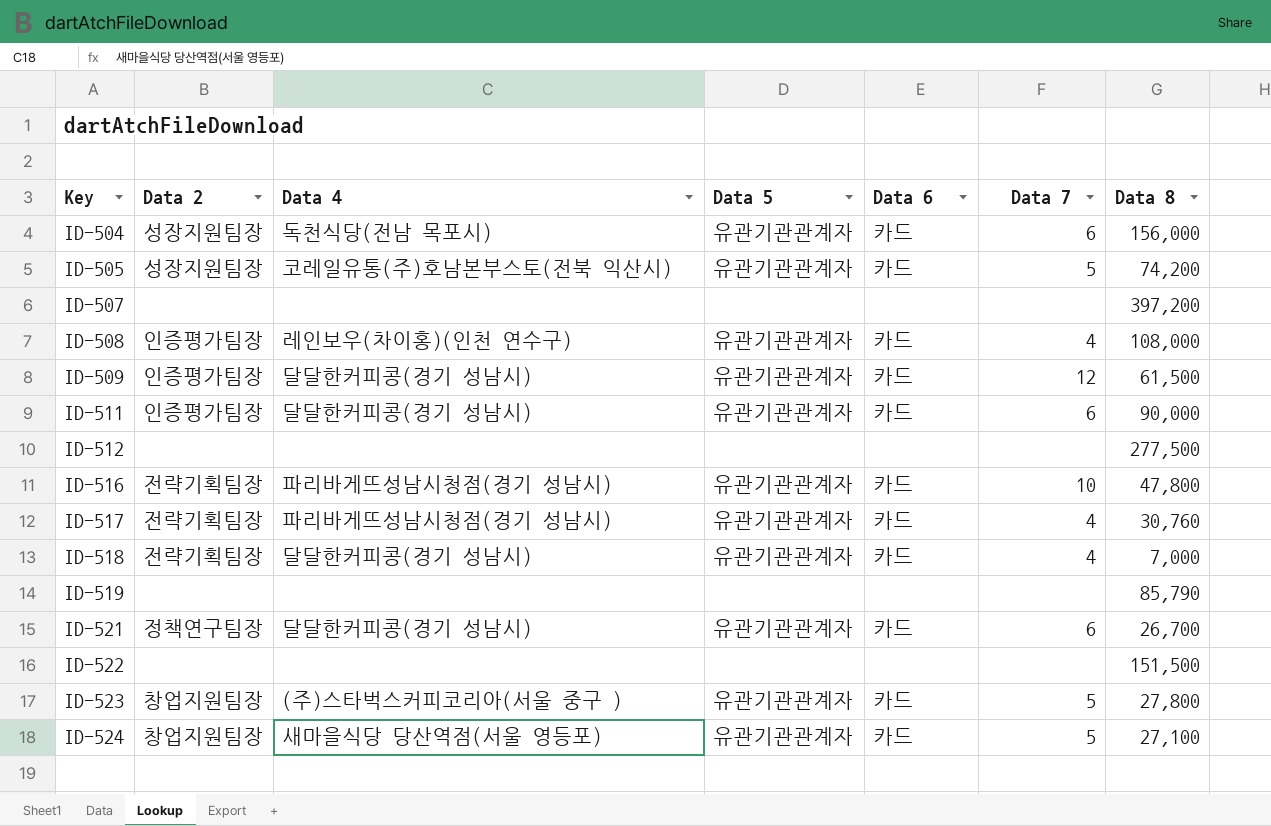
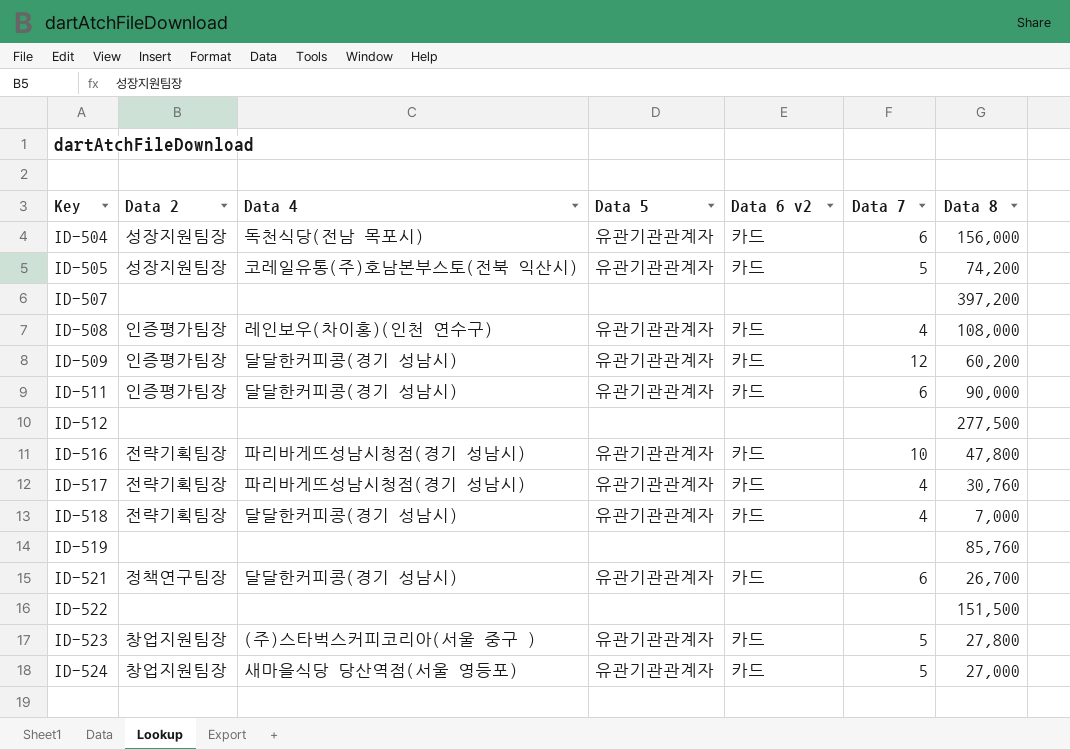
column name: Data 6 -> Data 6 v2
ID-509 | Data 8: 61,500 -> 60,200
ID-519 | Data 8: 85,790 -> 85,760
ID-524 | Data 8: 27,100 -> 27,000

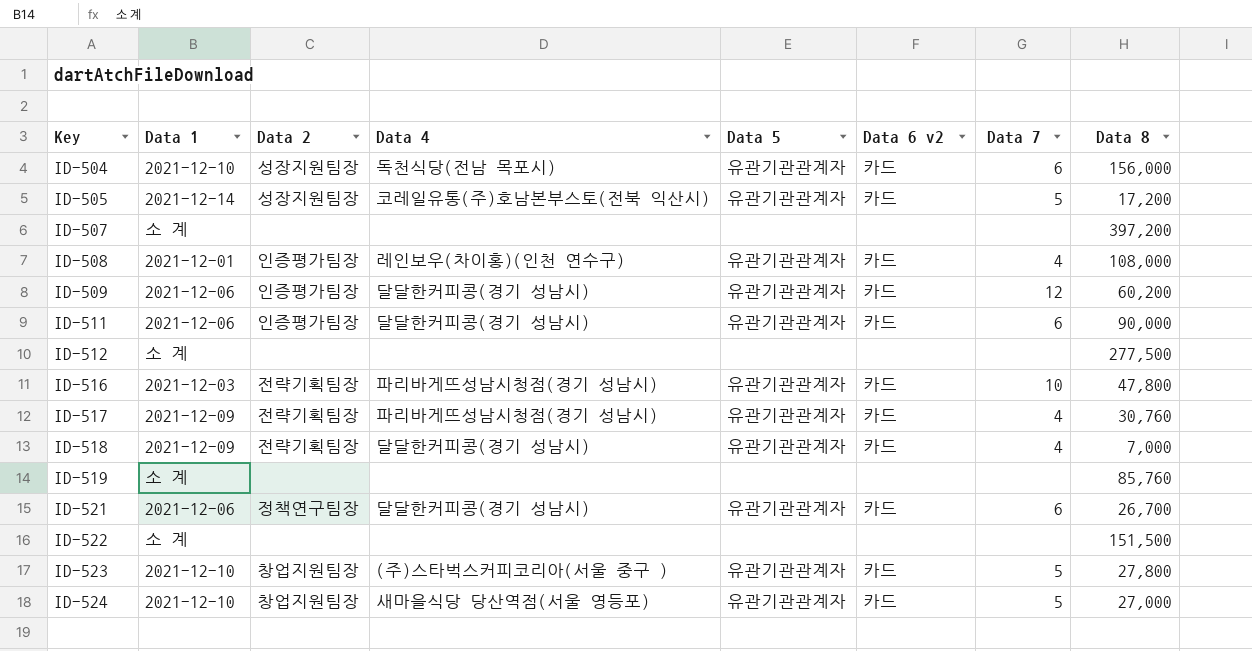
column Data 1 | position: none -> 2
ID-505 | Data 8: 74,200 -> 17,200

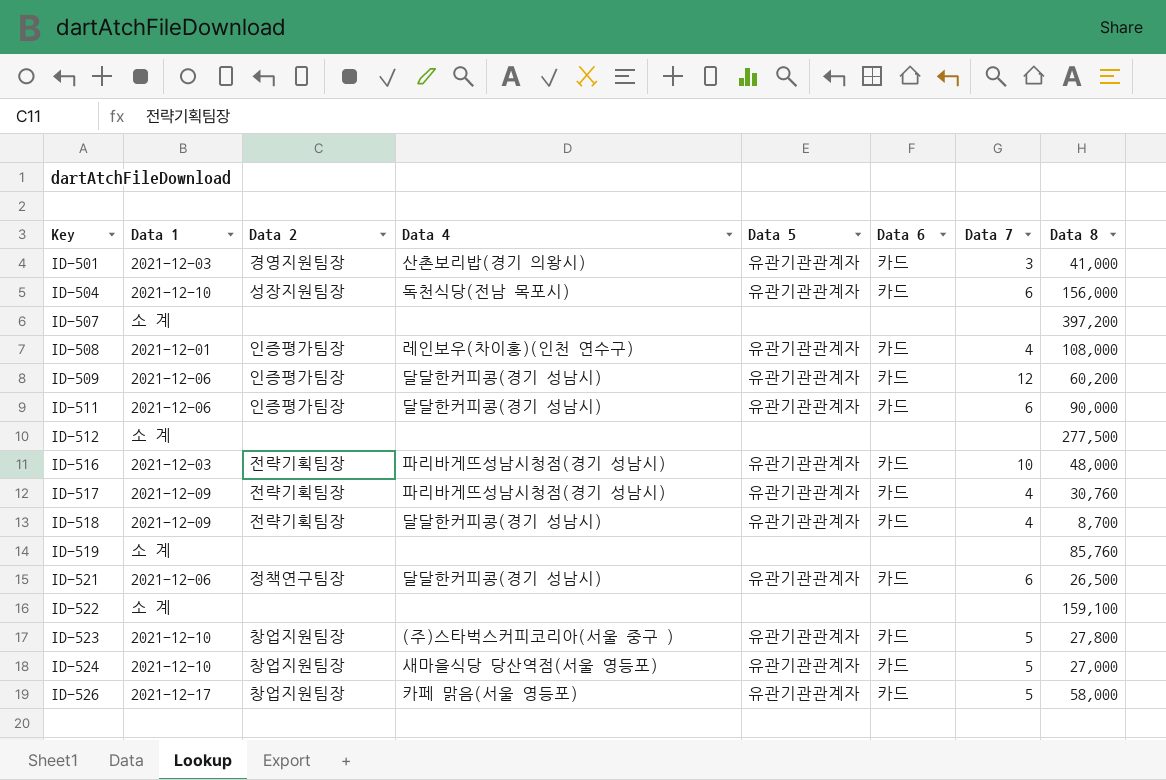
column name: Data 6 v2 -> Data 6
row ID-505: 2021-12-14 | 성장지원팀장 | 코레일유통(주)호남본부스토(전북 익산시) | 유관기관관계자 | 카드 | 5 | 17,200 -> none
row ID-501: none -> 2021-12-03 | 경영지원팀장 | 산촌보리밥(경기 의왕시) | 유관기관관계자 | 카드 | 3 | 41,000
ID-516 | Data 8: 47,800 -> 48,000
ID-518 | Data 8: 7,000 -> 8,700
ID-521 | Data 8: 26,700 -> 26,500
ID-522 | Data 8: 151,500 -> 159,100
row ID-526: none -> 2021-12-17 | 창업지원팀장 | 카페 맑음(서울 영등포) | 유관기관관계자 | 카드 | 5 | 58,000

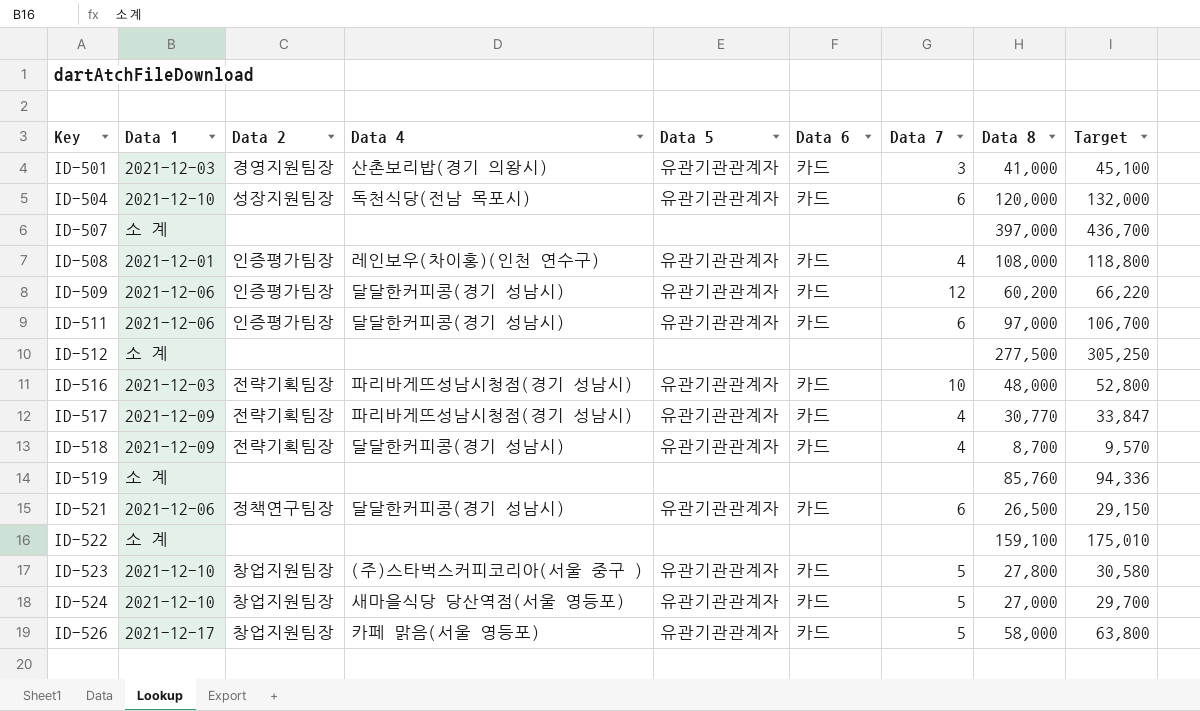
column Target | formula: none -> [Data 8] * 1.1
ID-504 | Data 8: 156,000 -> 120,000
ID-507 | Data 8: 397,200 -> 397,000
ID-511 | Data 8: 90,000 -> 97,000
ID-517 | Data 8: 30,760 -> 30,770

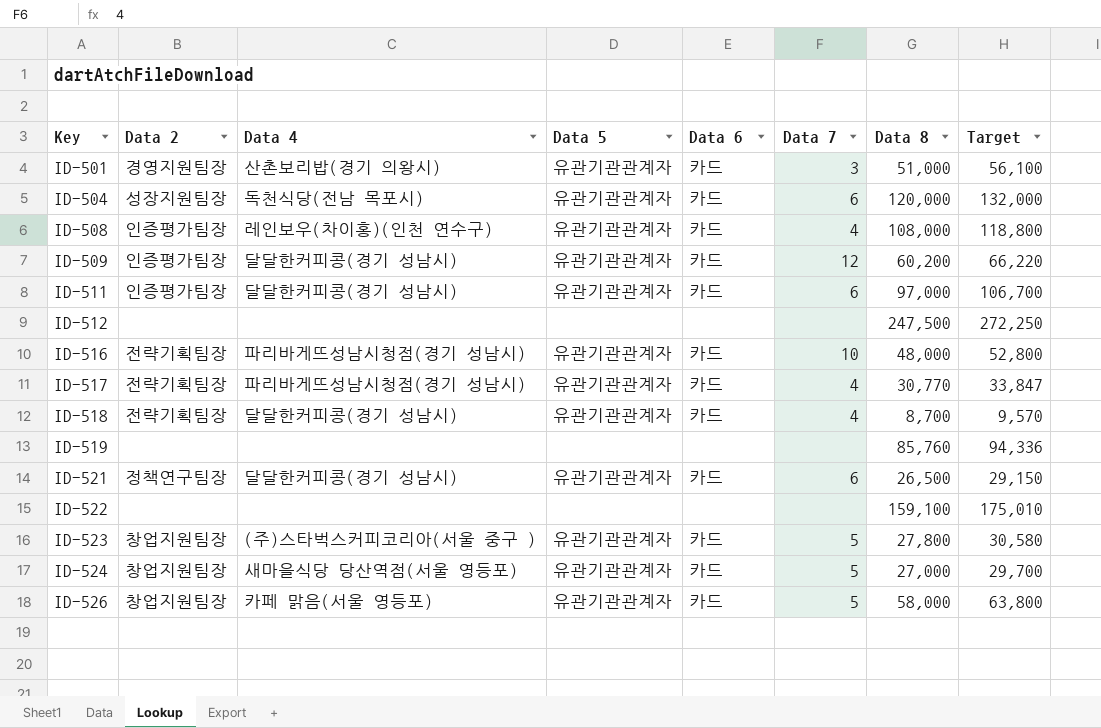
column Data 1 | position: 2 -> none
row ID-507: 소 계 | none | none | none | none | none | 397,000 | 436,700 -> none
ID-501 | Data 8: 41,000 -> 51,000
ID-501 | Target: 45,100 -> 56,100
ID-512 | Data 8: 277,500 -> 247,500
ID-512 | Target: 305,250 -> 272,250

